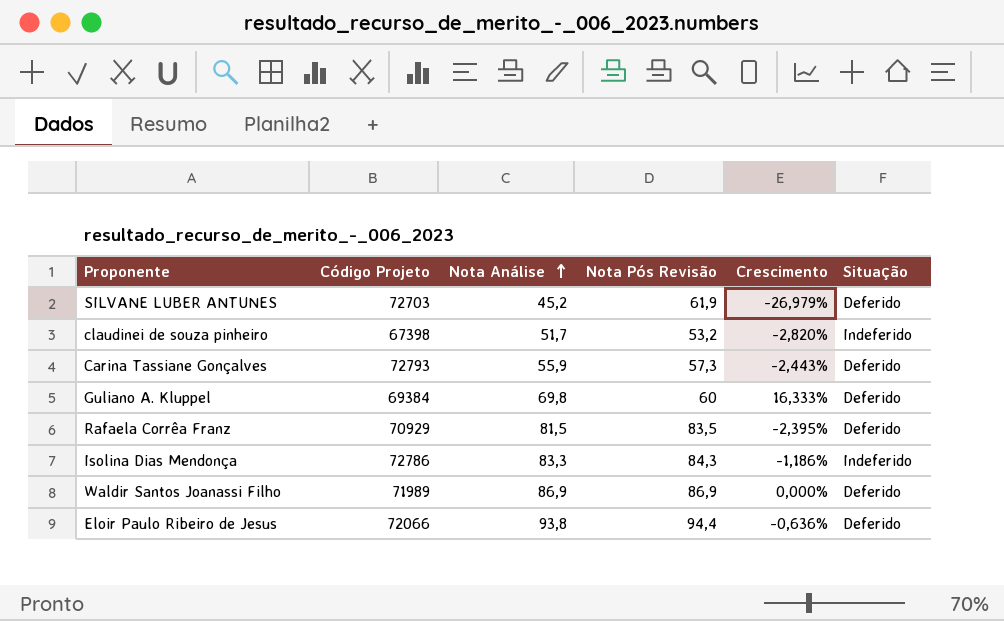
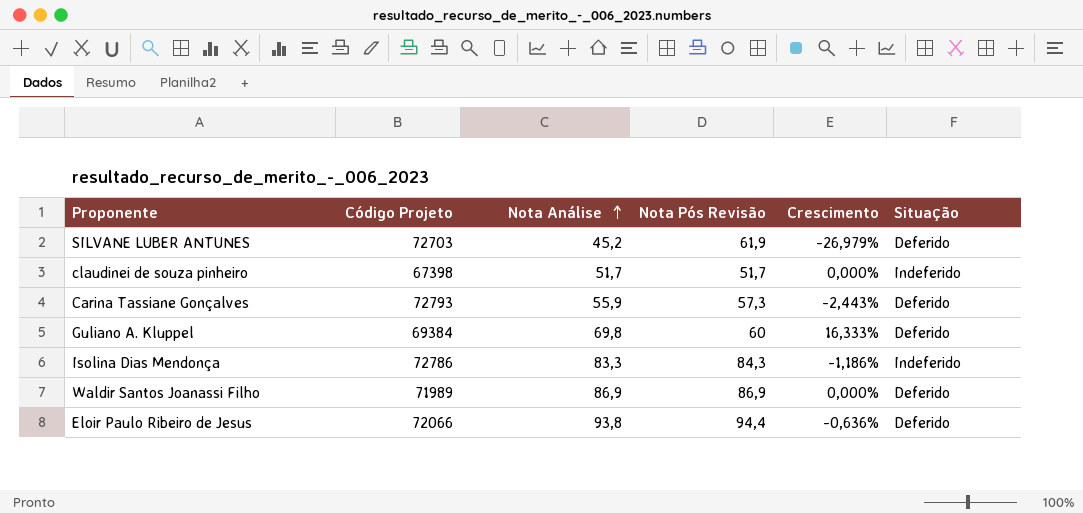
row Rafaela Corrêa Franz: 70929 | 81,5 | 83,5 | -2,395% | Deferido -> none
claudinei de souza pinheiro | Nota Pós Revisão: 53,2 -> 51,7
claudinei de souza pinheiro | Crescimento: -2,820% -> 0,000%

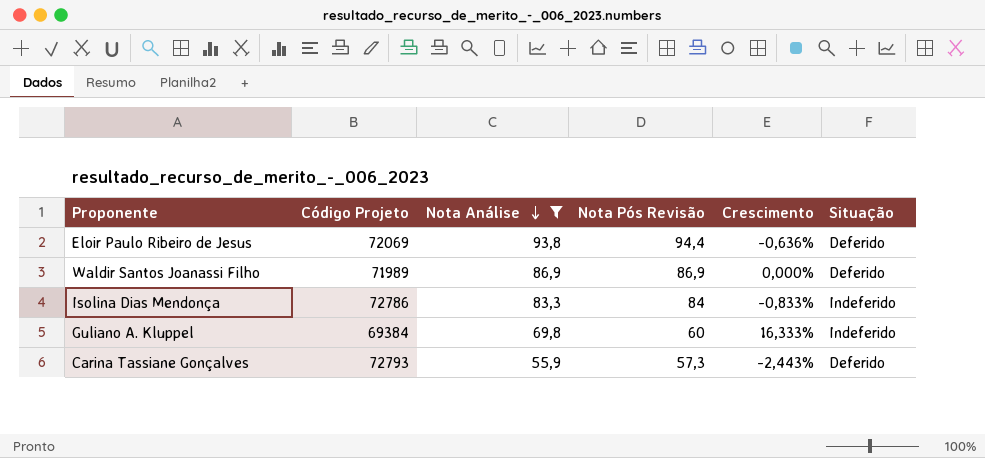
filter: none -> Nota Análise >= 55,9
row order: Nota Análise ascending -> Nota Análise descending
Eloir Paulo Ribeiro de Jesus | Código Projeto: 72066 -> 72069
Isolina Dias Mendonça | Nota Pós Revisão: 84,3 -> 84
Isolina Dias Mendonça | Crescimento: -1,186% -> -0,833%
Guliano A. Kluppel | Situação: Deferido -> Indeferido

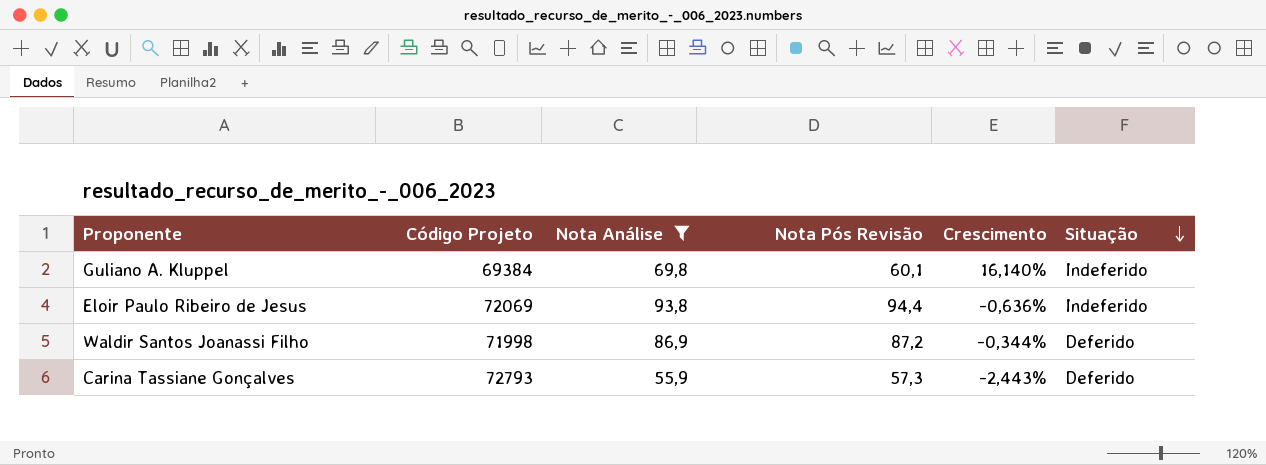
row order: Nota Análise descending -> Situação descending
row Isolina Dias Mendonça: 72786 | 83,3 | 84 | -0,833% | Indeferido -> none
Guliano A. Kluppel | Nota Pós Revisão: 60 -> 60,1
Guliano A. Kluppel | Crescimento: 16,333% -> 16,140%
Eloir Paulo Ribeiro de Jesus | Situação: Deferido -> Indeferido
Waldir Santos Joanassi Filho | Código Projeto: 71989 -> 71998
Waldir Santos Joanassi Filho | Nota Pós Revisão: 86,9 -> 87,2
Waldir Santos Joanassi Filho | Crescimento: 0,000% -> -0,344%

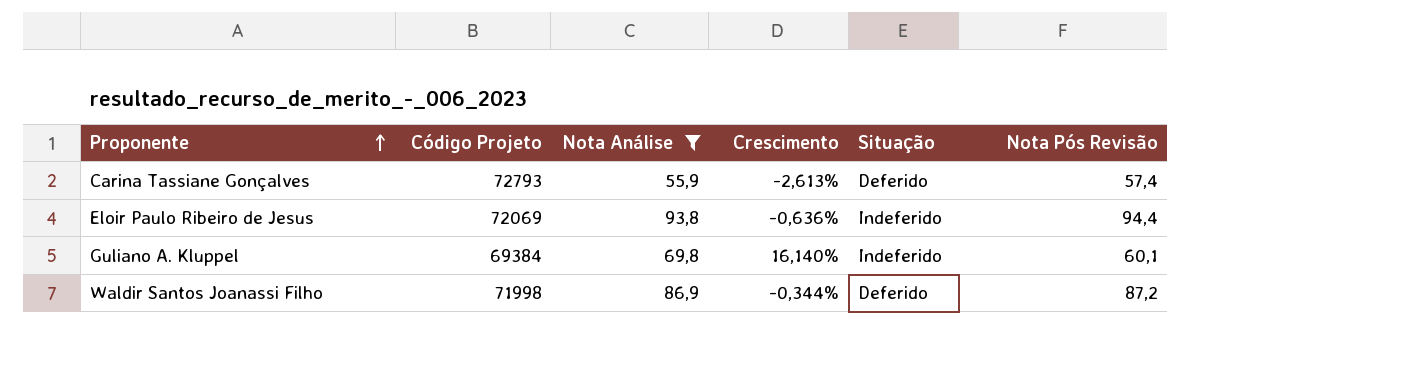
row order: Situação descending -> Proponente ascending
column Nota Pós Revisão | position: 4 -> 6
Carina Tassiane Gonçalves | Crescimento: -2,443% -> -2,613%
Carina Tassiane Gonçalves | Nota Pós Revisão: 57,3 -> 57,4

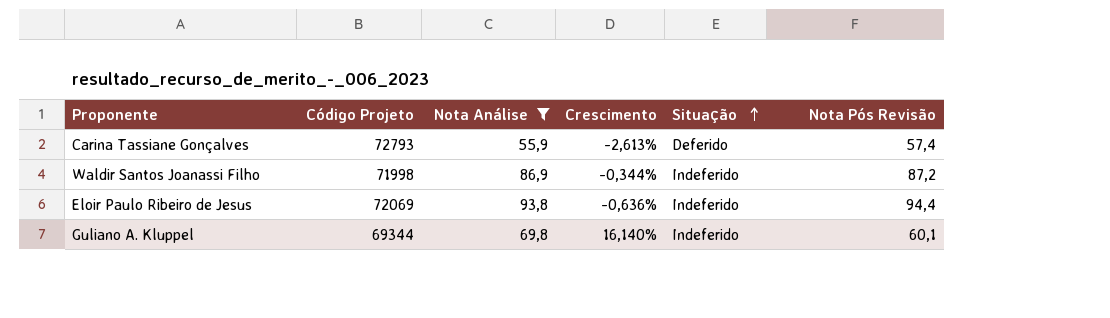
row order: Proponente ascending -> Situação ascending
Waldir Santos Joanassi Filho | Situação: Deferido -> Indeferido
Guliano A. Kluppel | Código Projeto: 69384 -> 69344

